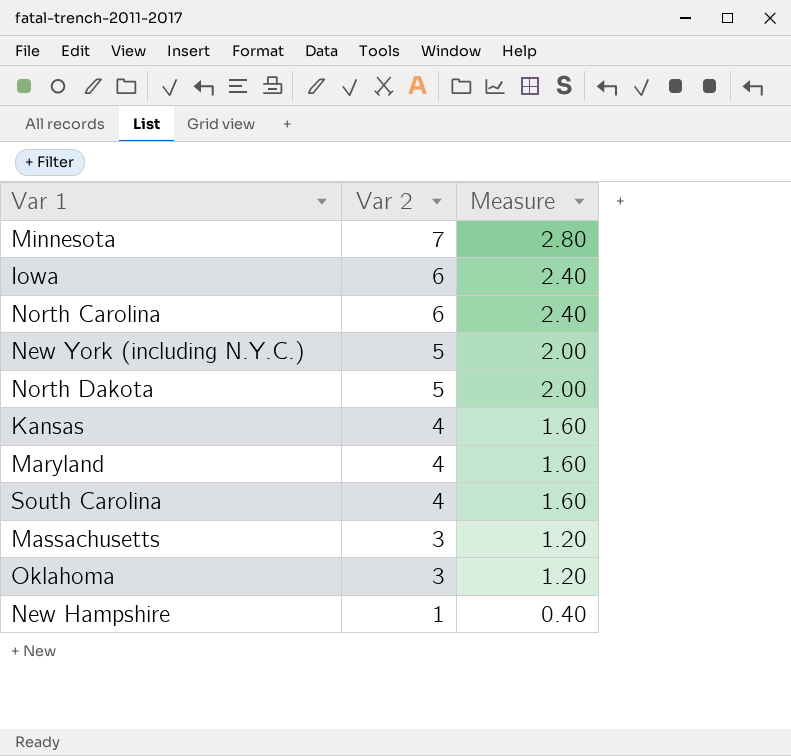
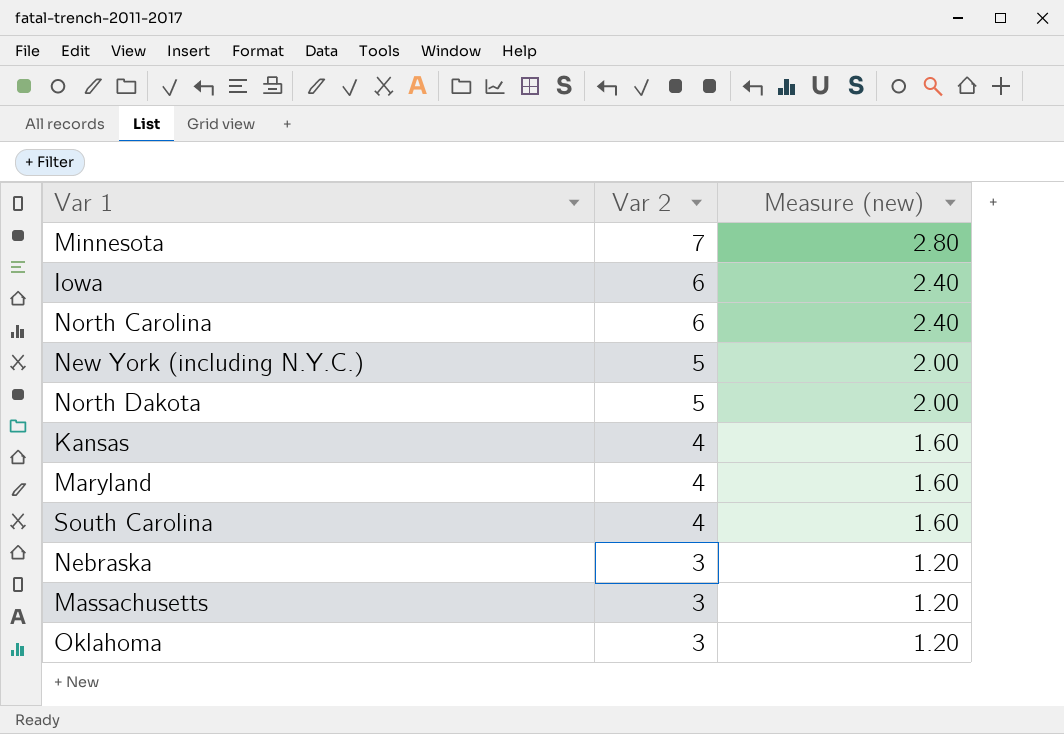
column name: Measure -> Measure (new)
row New Hampshire: 1 | 0.40 -> none
row Nebraska: none -> 3 | 1.20

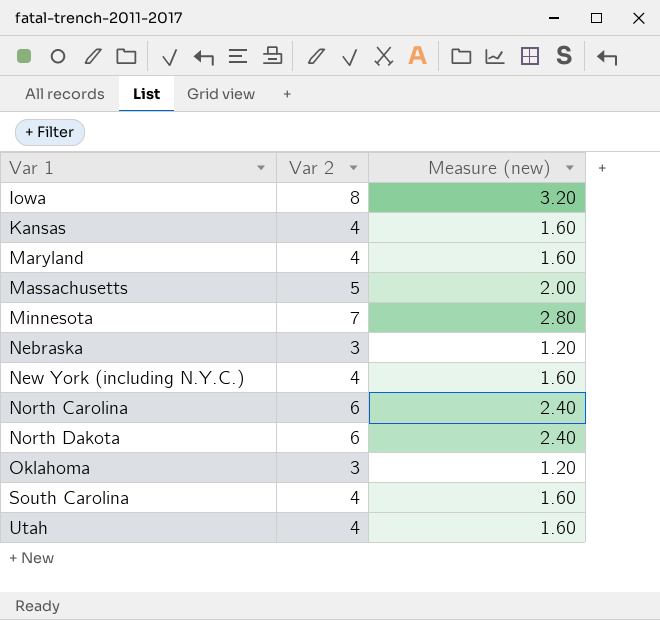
row order: Var 2 descending -> Var 1 ascending
Iowa | Var 2: 6 -> 8
Iowa | Measure (new): 2.40 -> 3.20
Massachusetts | Var 2: 3 -> 5
Massachusetts | Measure (new): 1.20 -> 2.00
New York (including N.Y.C.) | Var 2: 5 -> 4
New York (including N.Y.C.) | Measure (new): 2.00 -> 1.60
North Dakota | Var 2: 5 -> 6
North Dakota | Measure (new): 2.00 -> 2.40
row Utah: none -> 4 | 1.60

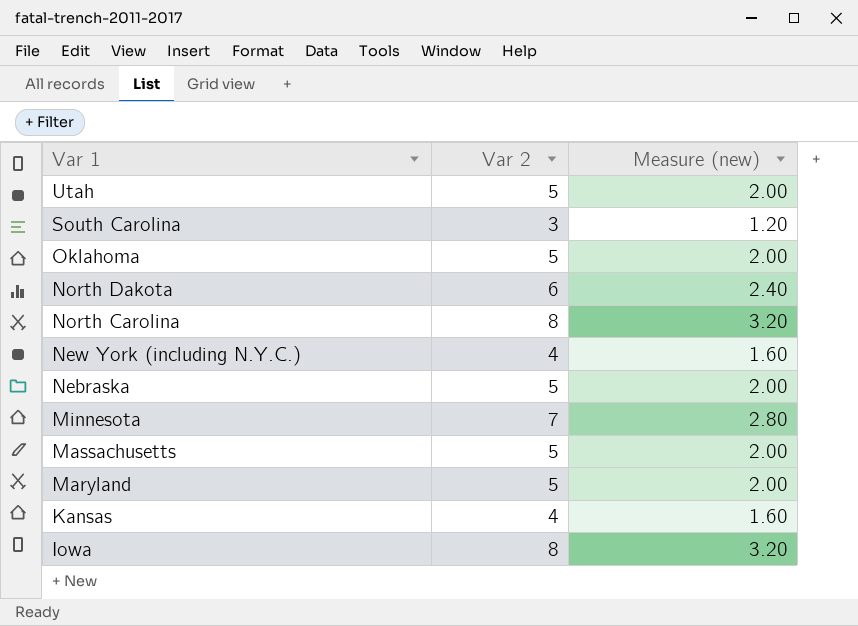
row order: Var 1 ascending -> Var 1 descending
Utah | Var 2: 4 -> 5
Utah | Measure (new): 1.60 -> 2.00
South Carolina | Var 2: 4 -> 3
South Carolina | Measure (new): 1.60 -> 1.20
Oklahoma | Var 2: 3 -> 5
Oklahoma | Measure (new): 1.20 -> 2.00
North Carolina | Var 2: 6 -> 8
North Carolina | Measure (new): 2.40 -> 3.20
Nebraska | Var 2: 3 -> 5
Nebraska | Measure (new): 1.20 -> 2.00
Maryland | Var 2: 4 -> 5
Maryland | Measure (new): 1.60 -> 2.00

